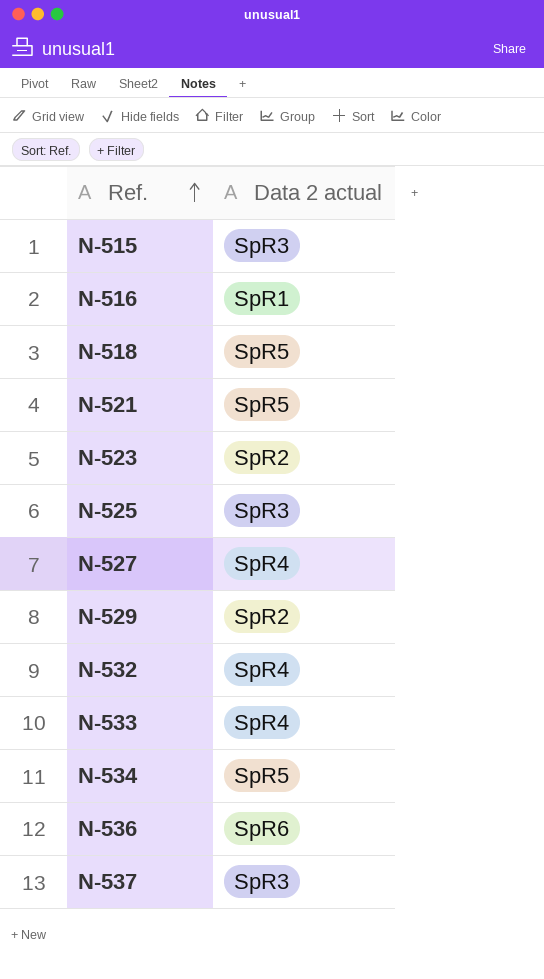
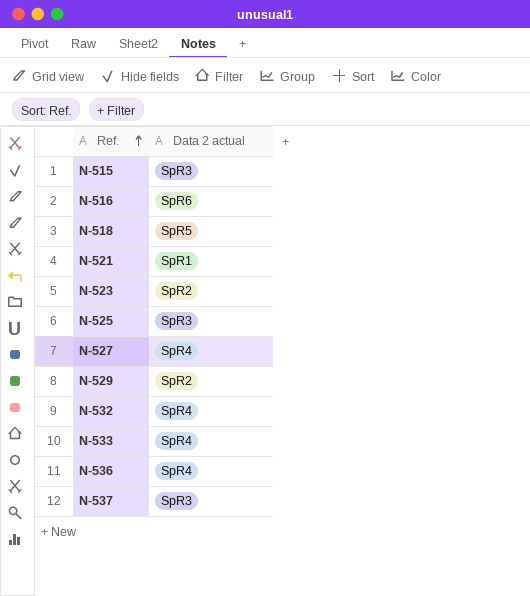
row N-534: SpR5 -> none
N-516 | Data 2 actual: SpR1 -> SpR6
N-521 | Data 2 actual: SpR5 -> SpR1
N-536 | Data 2 actual: SpR6 -> SpR4

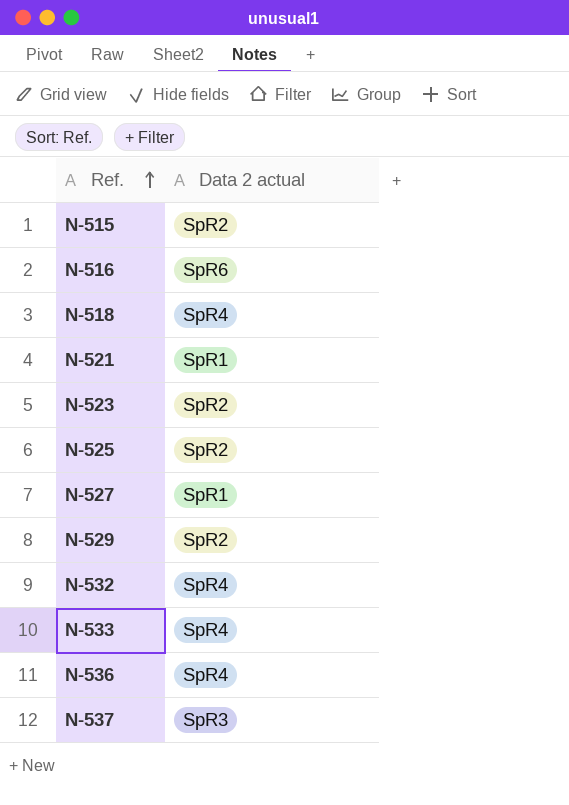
N-515 | Data 2 actual: SpR3 -> SpR2
N-518 | Data 2 actual: SpR5 -> SpR4
N-525 | Data 2 actual: SpR3 -> SpR2
N-527 | Data 2 actual: SpR4 -> SpR1

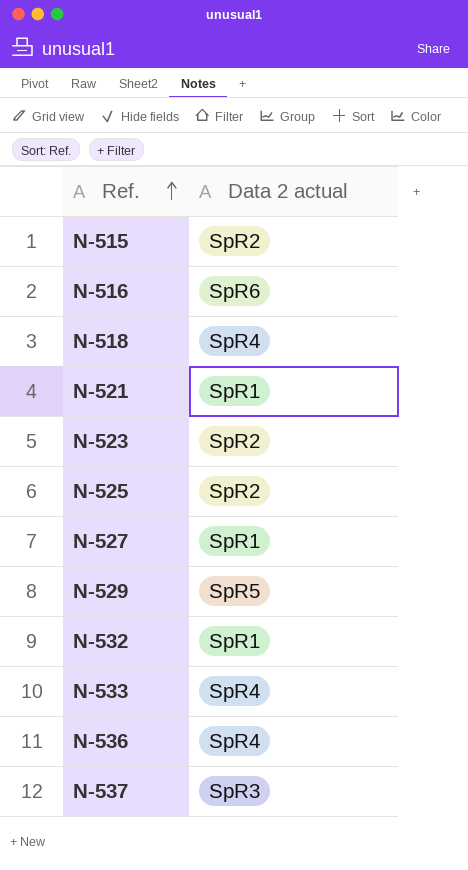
N-529 | Data 2 actual: SpR2 -> SpR5
N-532 | Data 2 actual: SpR4 -> SpR1

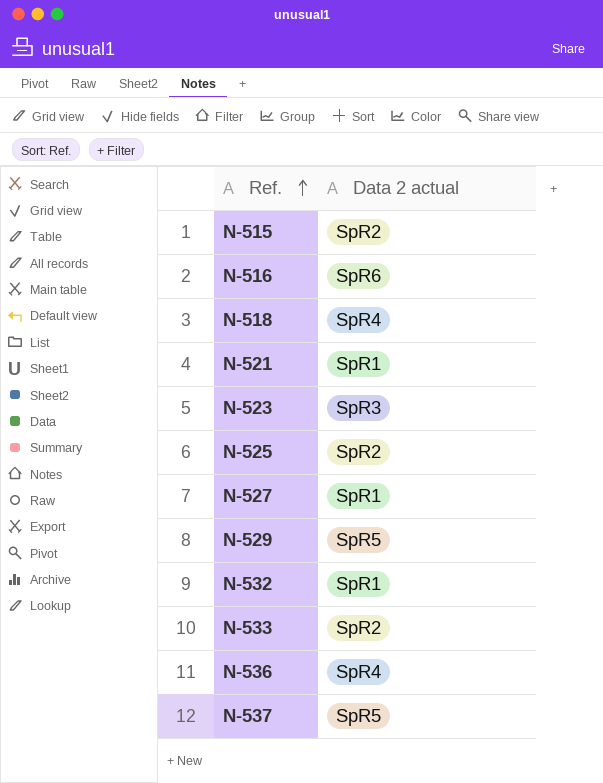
N-523 | Data 2 actual: SpR2 -> SpR3
N-533 | Data 2 actual: SpR4 -> SpR2
N-537 | Data 2 actual: SpR3 -> SpR5

